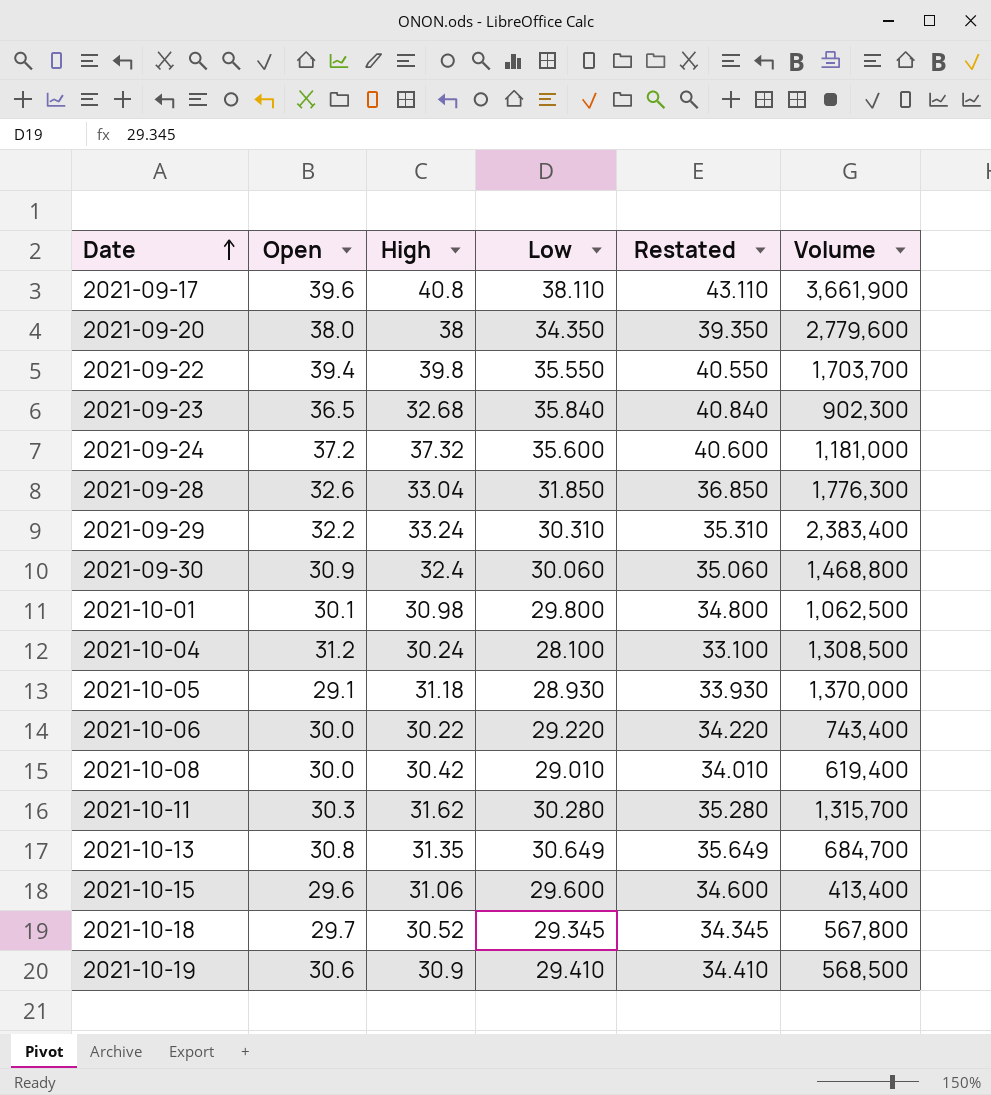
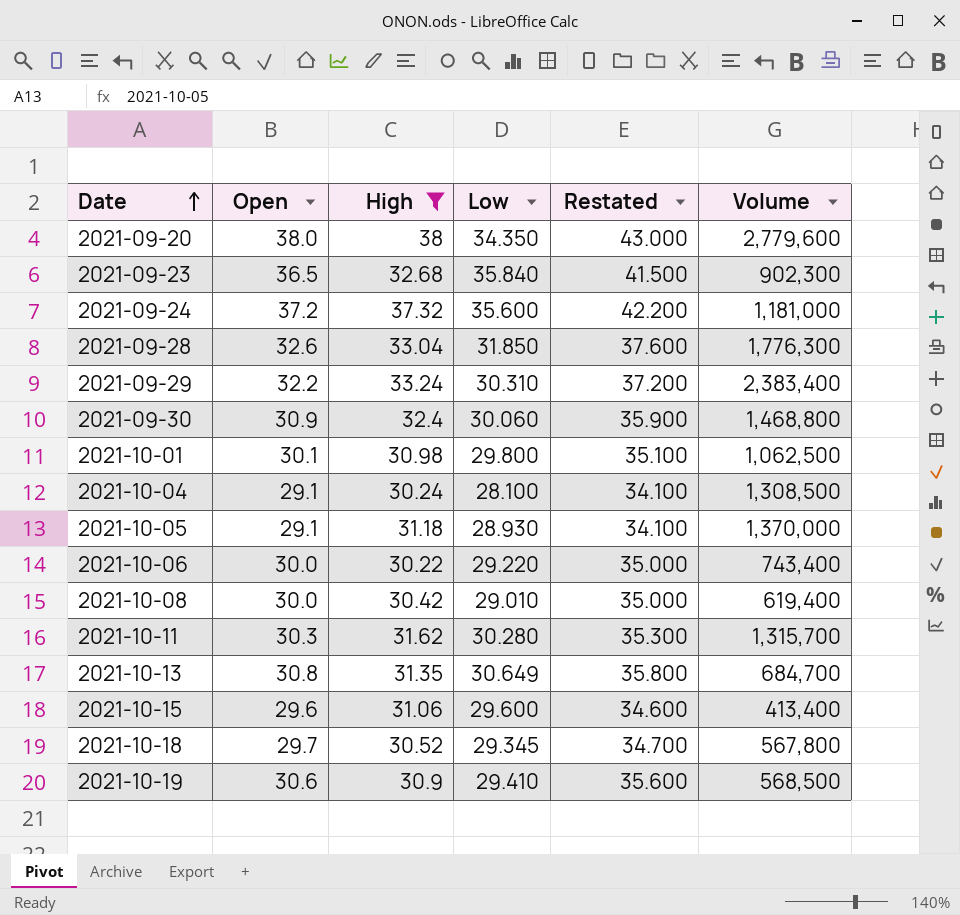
filter: none -> High <= 38
column Restated | formula: [Low] + 5 -> [Open] + 5
2021-10-04 | Open: 31.2 -> 29.1

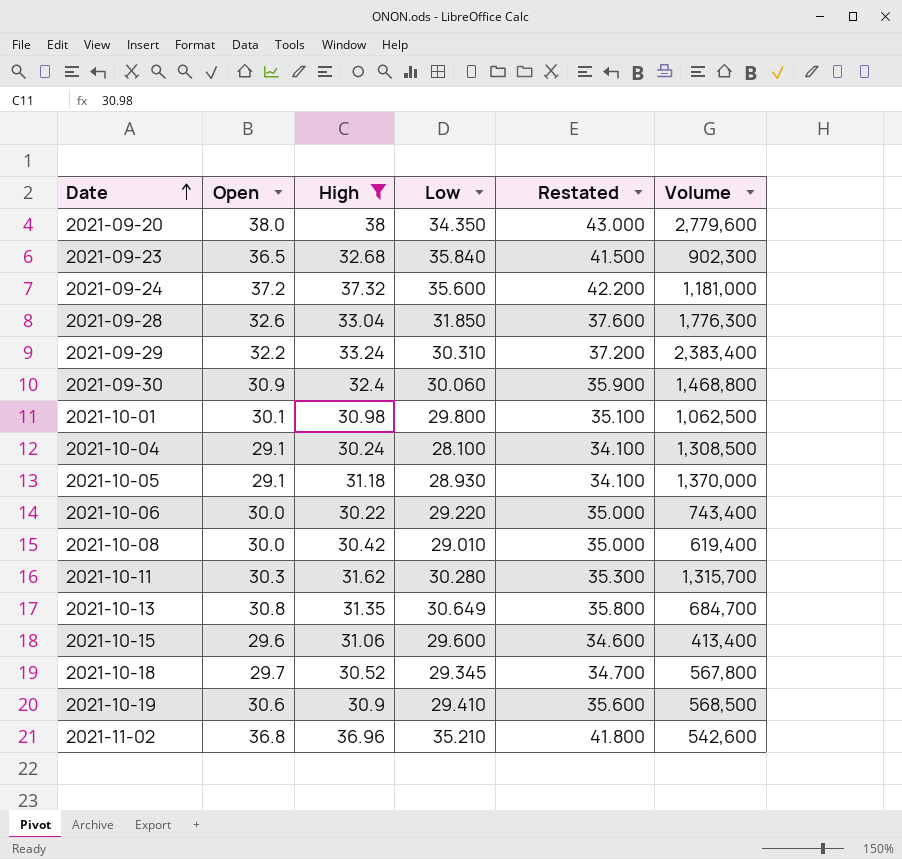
row 2021-11-02: none -> 36.8 | 36.96 | 35.210 | 41.800 | 542,600

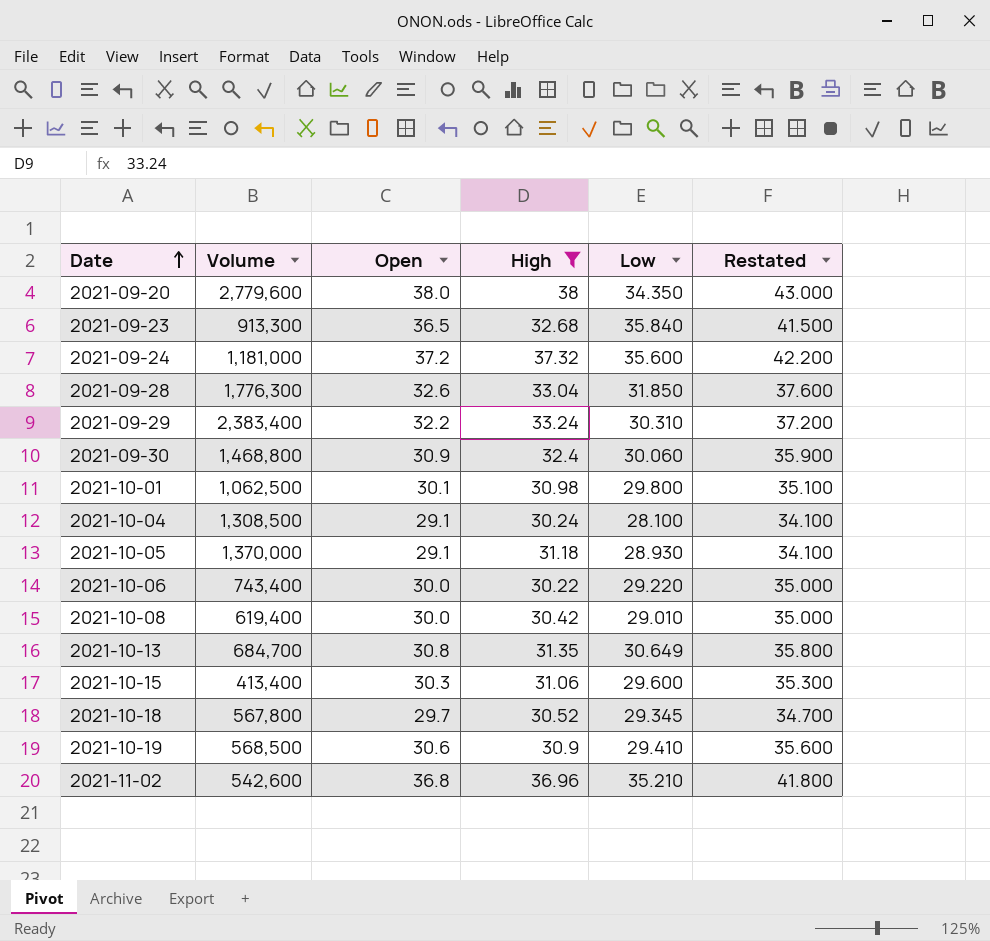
column Volume | position: 6 -> 2
row 2021-10-11: 30.3 | 31.62 | 30.280 | 35.300 | 1,315,700 -> none
2021-09-23 | Volume: 902,300 -> 913,300
2021-10-15 | Open: 29.6 -> 30.3
2021-10-15 | Restated: 34.600 -> 35.300

